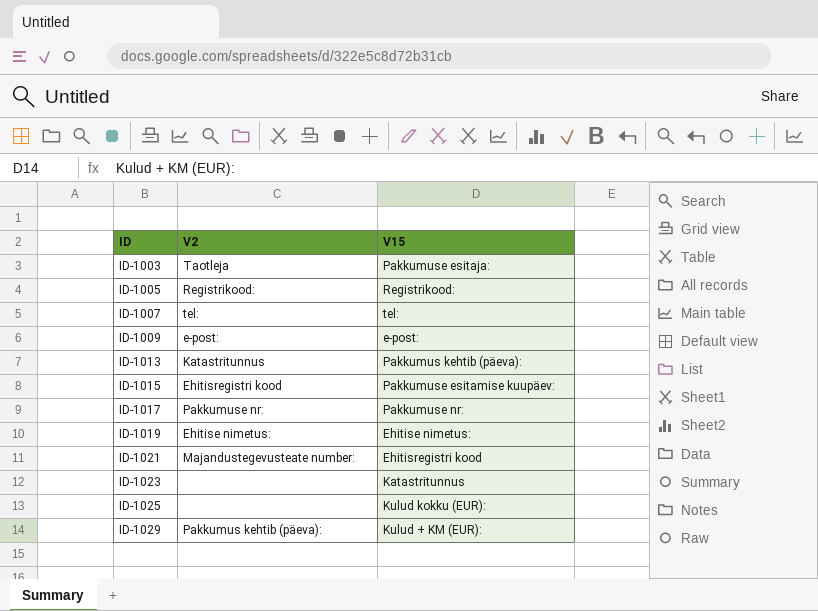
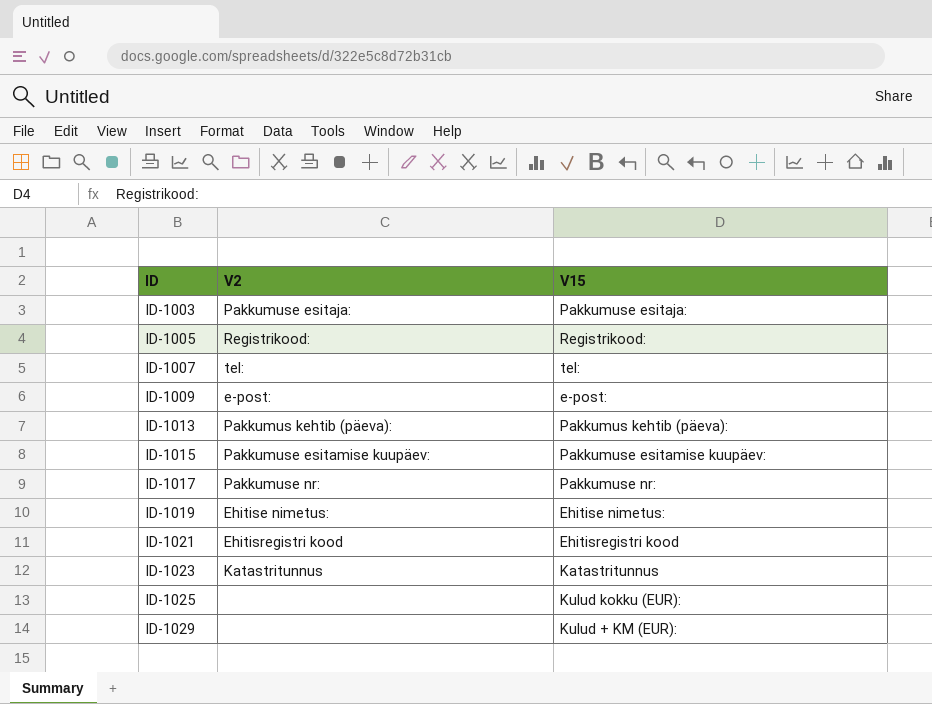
ID-1003 | V2: Taotleja -> Pakkumuse esitaja:
ID-1013 | V2: Katastritunnus -> Pakkumus kehtib (päeva):
ID-1015 | V2: Ehitisregistri kood -> Pakkumuse esitamise kuupäev:
ID-1021 | V2: Majandustegevusteate number: -> Ehitisregistri kood
ID-1023 | V2: none -> Katastritunnus
ID-1029 | V2: Pakkumus kehtib (päeva): -> none

